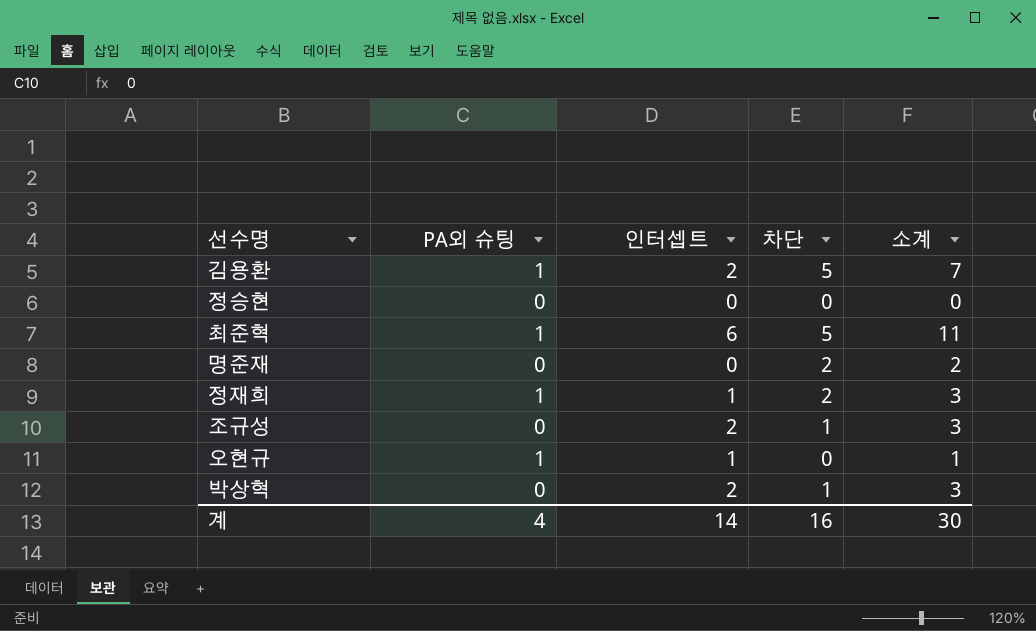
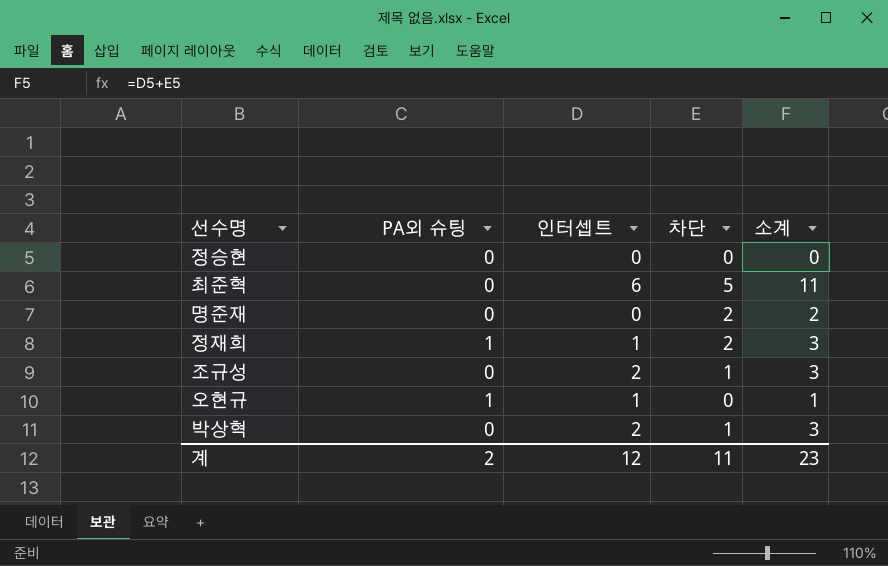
row 김용환: 1 | 2 | 5 | 7 -> none
최준혁 | PA외 슈팅: 1 -> 0
계 | PA외 슈팅: 4 -> 2
계 | 인터셉트: 14 -> 12
계 | 차단: 16 -> 11
계 | 소계: 30 -> 23

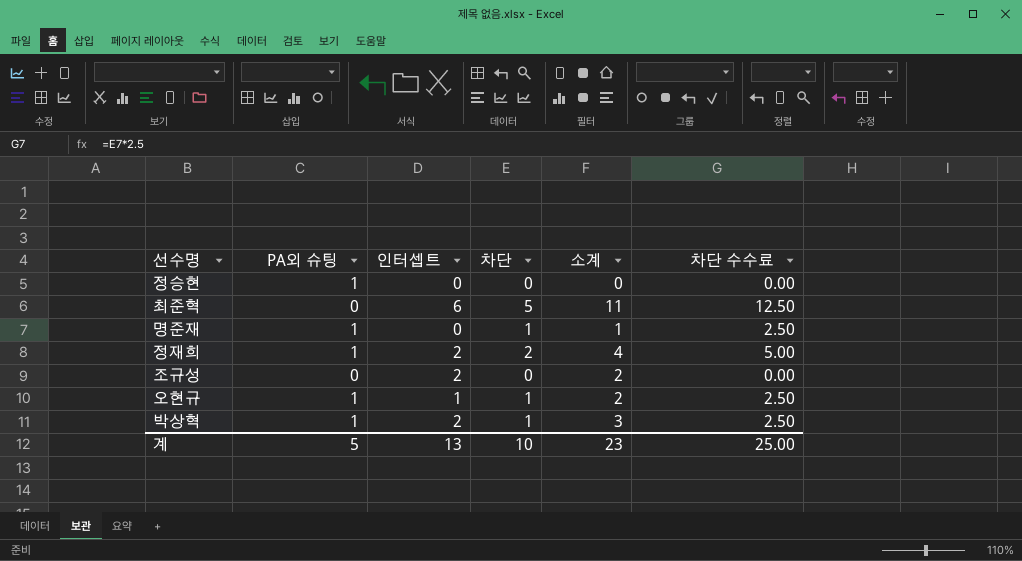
column 차단 수수료 | formula: none -> [차단] * 2.5
정승현 | PA외 슈팅: 0 -> 1
명준재 | PA외 슈팅: 0 -> 1
명준재 | 차단: 2 -> 1
명준재 | 소계: 2 -> 1
정재희 | 인터셉트: 1 -> 2
정재희 | 소계: 3 -> 4
조규성 | 차단: 1 -> 0
조규성 | 소계: 3 -> 2
오현규 | 차단: 0 -> 1
오현규 | 소계: 1 -> 2
박상혁 | PA외 슈팅: 0 -> 1
계 | PA외 슈팅: 2 -> 5
계 | 인터셉트: 12 -> 13
계 | 차단: 11 -> 10

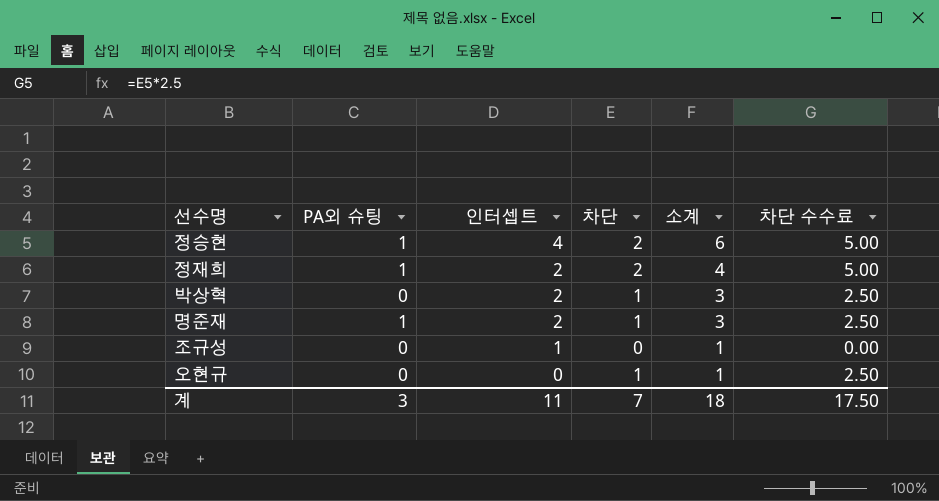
row order: none -> 인터셉트 descending
row 최준혁: 0 | 6 | 5 | 11 | 12.50 -> none
정승현 | 인터셉트: 0 -> 4
정승현 | 차단: 0 -> 2
정승현 | 소계: 0 -> 6
정승현 | 차단 수수료: 0.00 -> 5.00
박상혁 | PA외 슈팅: 1 -> 0
명준재 | 인터셉트: 0 -> 2
명준재 | 소계: 1 -> 3
조규성 | 인터셉트: 2 -> 1
조규성 | 소계: 2 -> 1
오현규 | PA외 슈팅: 1 -> 0
오현규 | 인터셉트: 1 -> 0
오현규 | 소계: 2 -> 1
계 | PA외 슈팅: 5 -> 3
계 | 인터셉트: 13 -> 11
계 | 차단: 10 -> 7
계 | 소계: 23 -> 18
계 | 차단 수수료: 25.00 -> 17.50

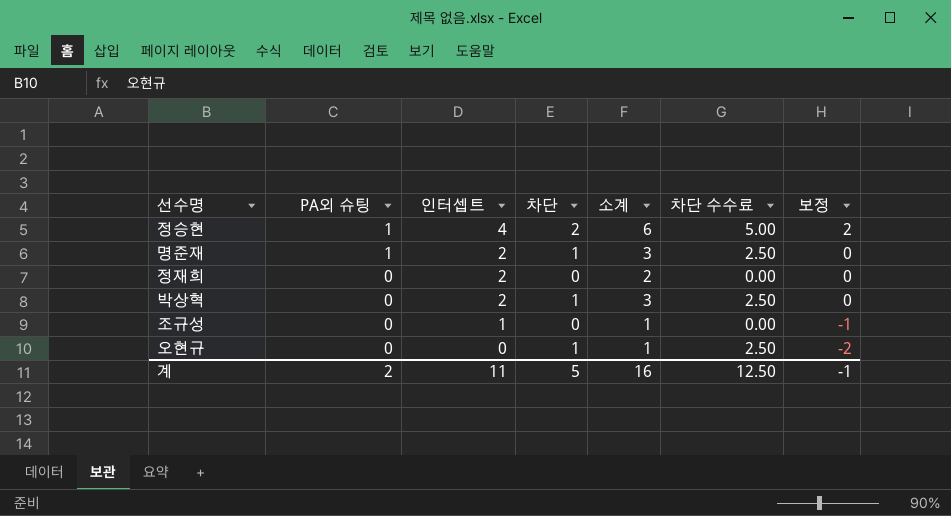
row order: 인터셉트 descending -> PA외 슈팅 descending
column 보정 | formula: none -> [인터셉트] - 2
정재희 | PA외 슈팅: 1 -> 0
정재희 | 차단: 2 -> 0
정재희 | 소계: 4 -> 2
정재희 | 차단 수수료: 5.00 -> 0.00
계 | PA외 슈팅: 3 -> 2
계 | 차단: 7 -> 5
계 | 소계: 18 -> 16
계 | 차단 수수료: 17.50 -> 12.50

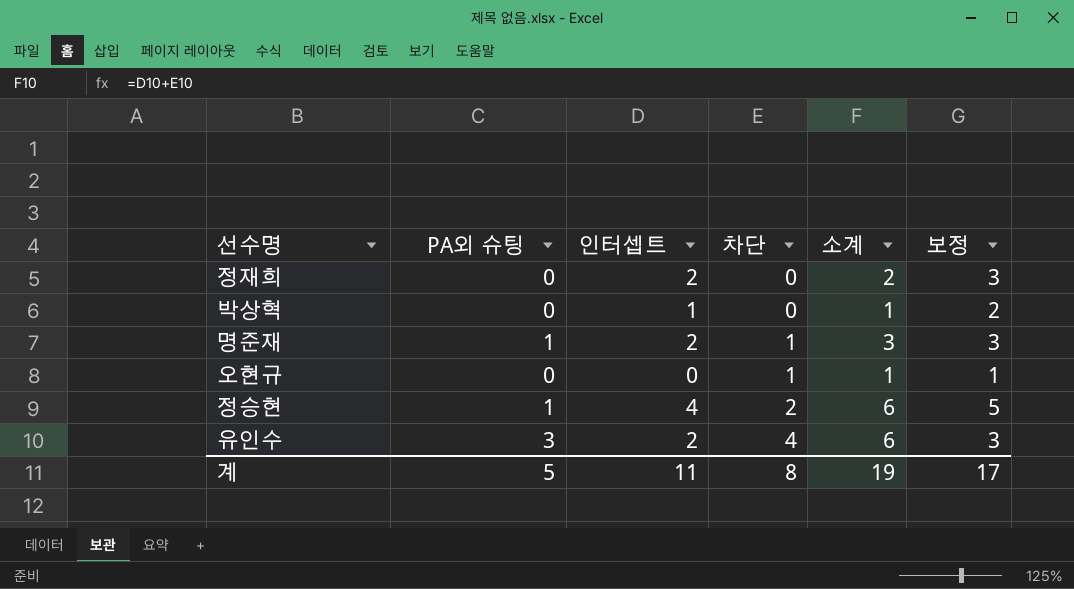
row order: PA외 슈팅 descending -> 차단 ascending
column 차단 수수료 | formula: [차단] * 2.5 -> none
column 보정 | formula: [인터셉트] - 2 -> [인터셉트] + 1
row 조규성: 0 | 1 | 0 | 1 | 0.00 | -1 -> none
박상혁 | 인터셉트: 2 -> 1
박상혁 | 차단: 1 -> 0
박상혁 | 소계: 3 -> 1
row 유인수: none -> 3 | 2 | 4 | 6 | 3
계 | PA외 슈팅: 2 -> 5
계 | 차단: 5 -> 8
계 | 소계: 16 -> 19
계 | 보정: -1 -> 17

